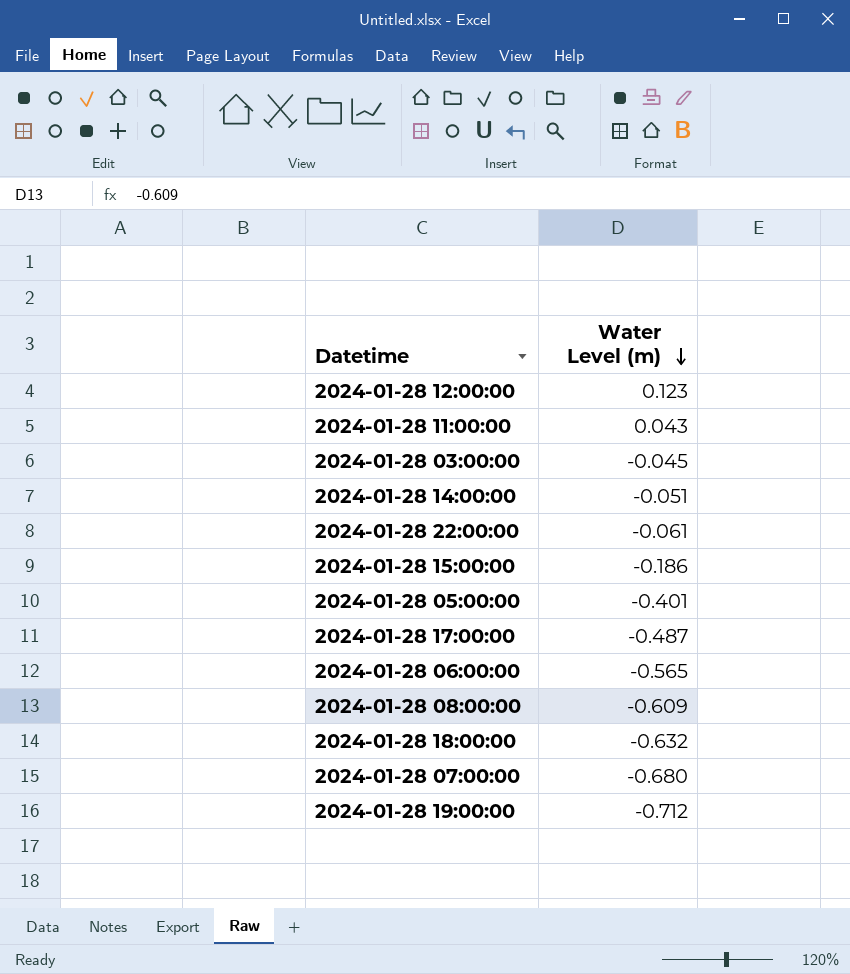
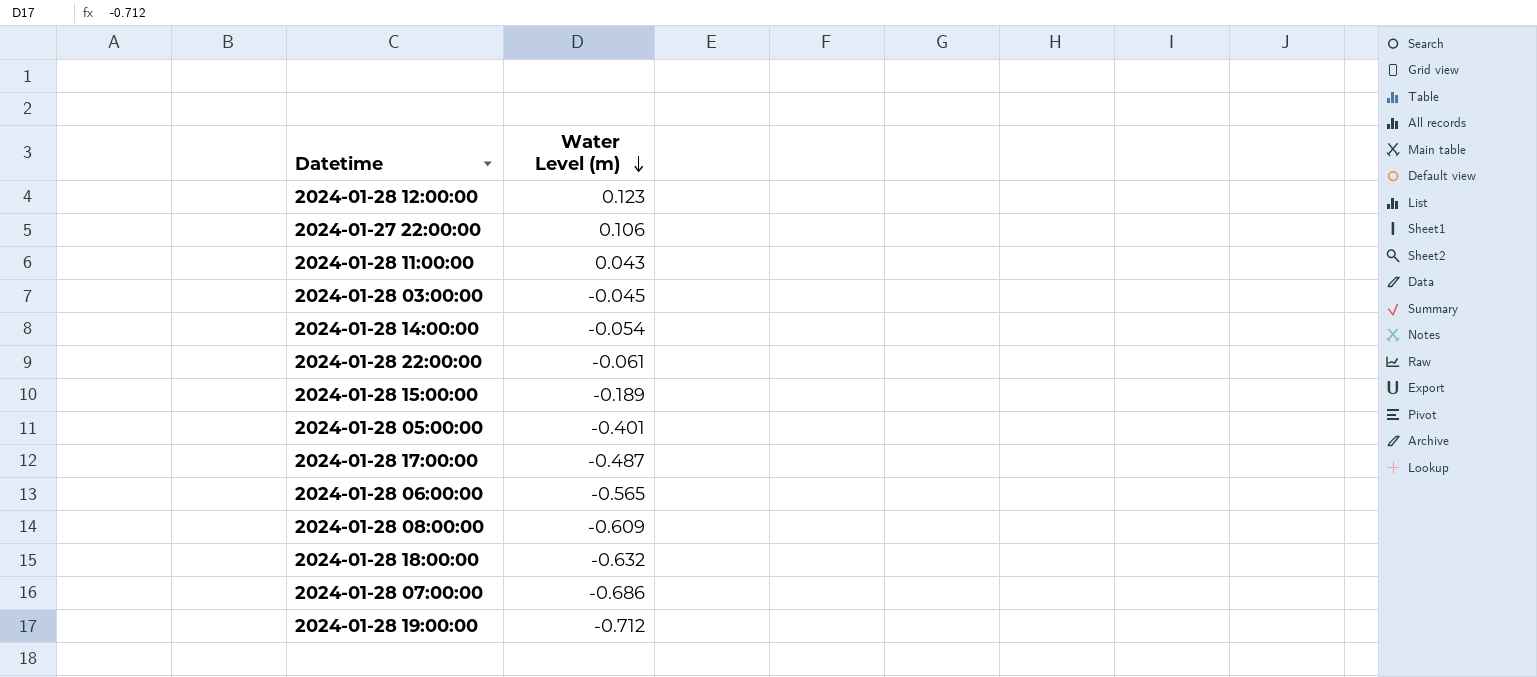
row 2024-01-27 22:00:00: none -> 0.106
2024-01-28 14:00:00 | Water Level (m): -0.051 -> -0.054
2024-01-28 15:00:00 | Water Level (m): -0.186 -> -0.189
2024-01-28 07:00:00 | Water Level (m): -0.680 -> -0.686

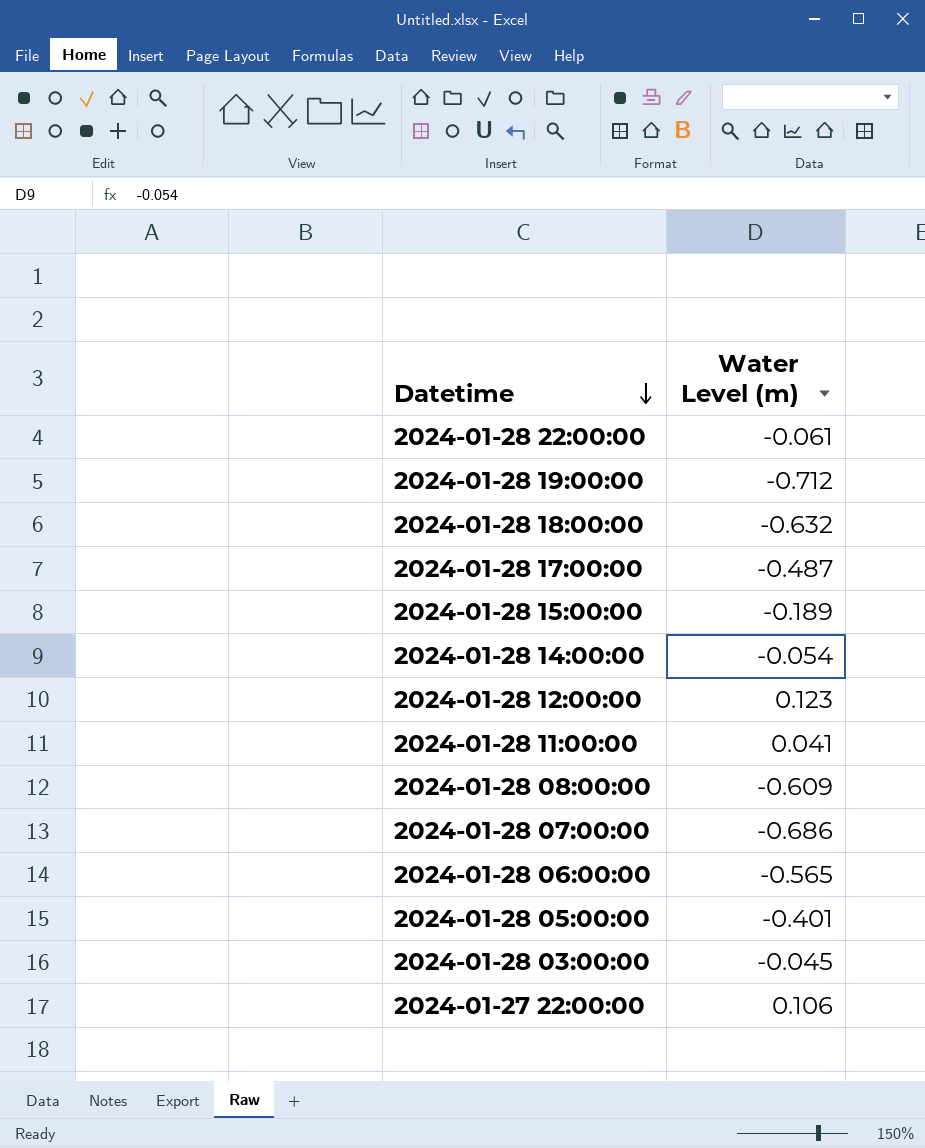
row order: Water Level (m) descending -> Datetime descending
2024-01-28 11:00:00 | Water Level (m): 0.043 -> 0.041

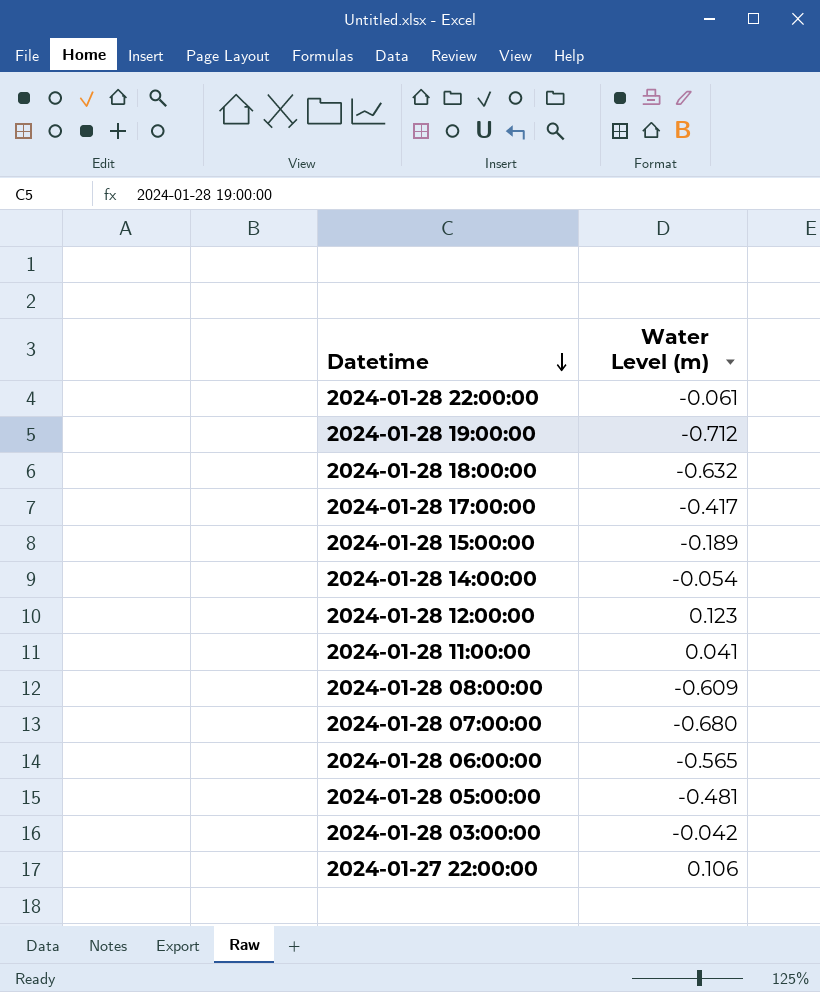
2024-01-28 17:00:00 | Water Level (m): -0.487 -> -0.417
2024-01-28 07:00:00 | Water Level (m): -0.686 -> -0.680
2024-01-28 05:00:00 | Water Level (m): -0.401 -> -0.481
2024-01-28 03:00:00 | Water Level (m): -0.045 -> -0.042

